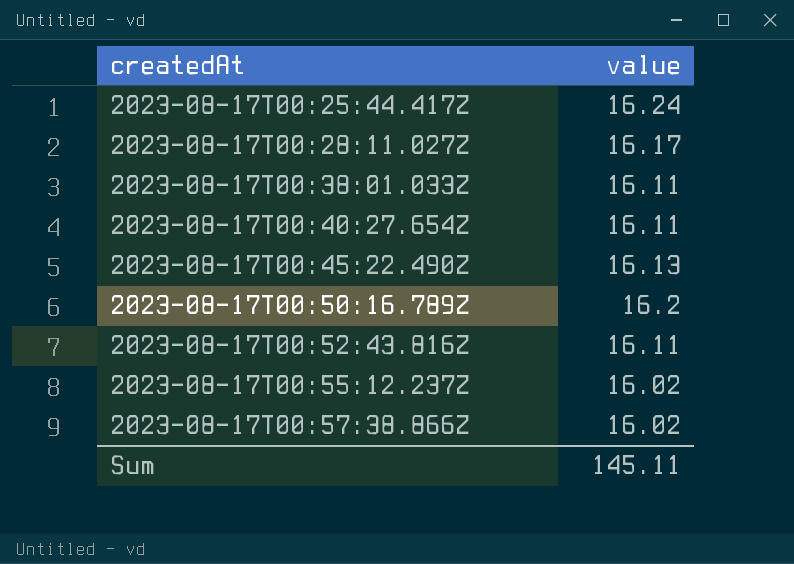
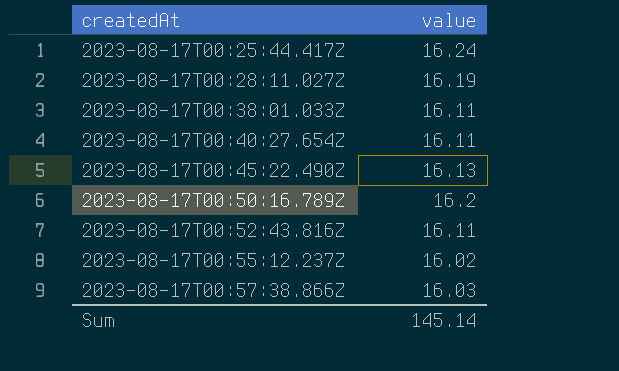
2023-08-17T00:28:11.027Z | value: 16.17 -> 16.19
2023-08-17T00:57:38.866Z | value: 16.02 -> 16.03
Sum | value: 145.11 -> 145.14

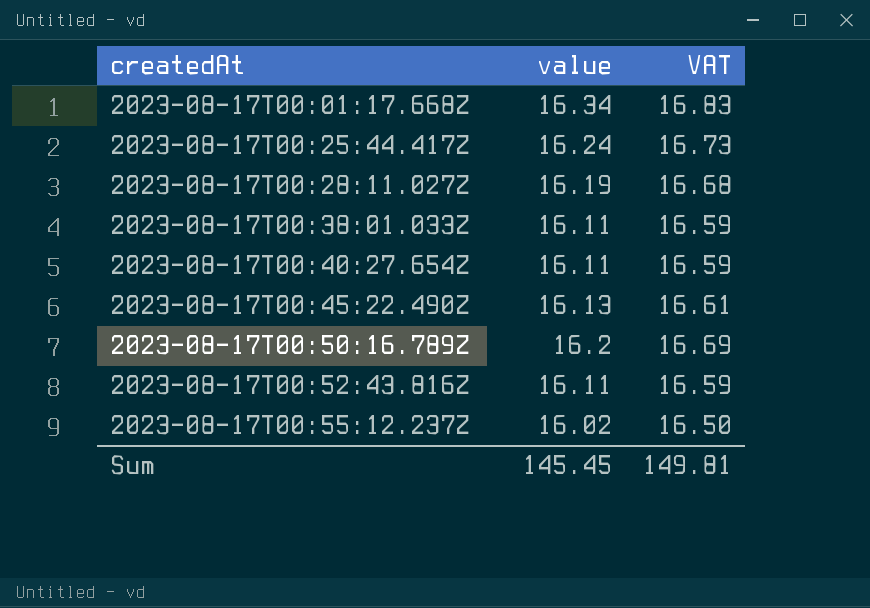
column VAT | formula: none -> [value] * 1.03
row 2023-08-17T00:57:38.866Z: 16.03 -> none
row 2023-08-17T00:01:17.668Z: none -> 16.34 | 16.83
Sum | value: 145.14 -> 145.45

